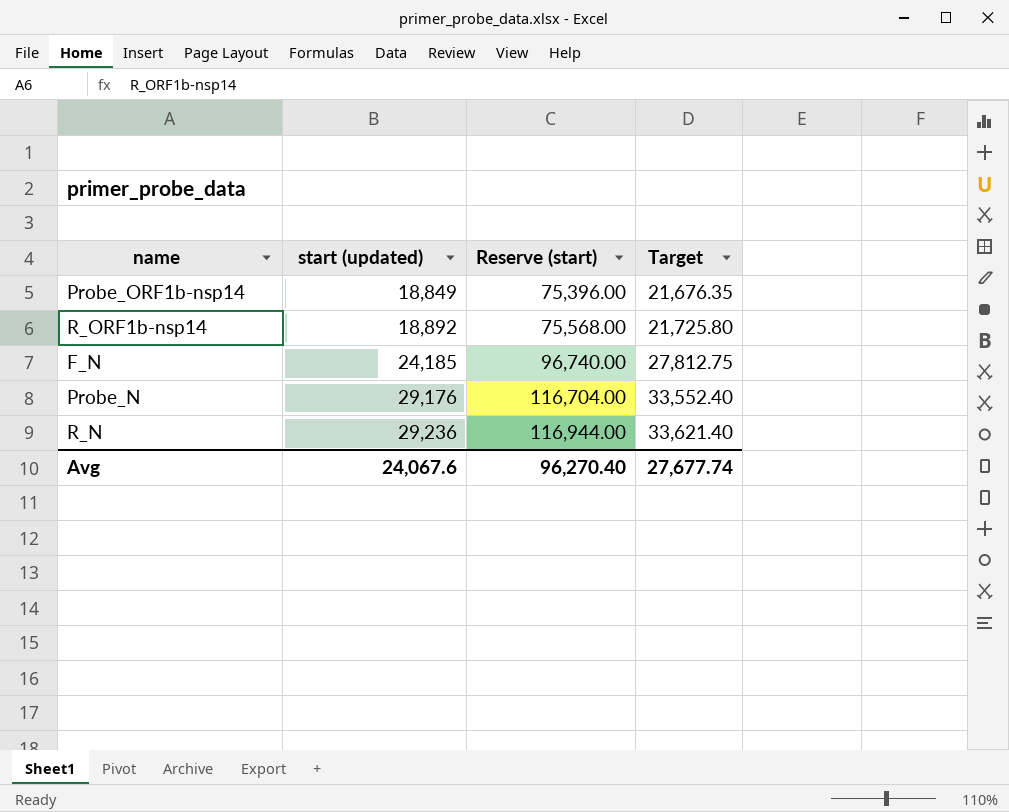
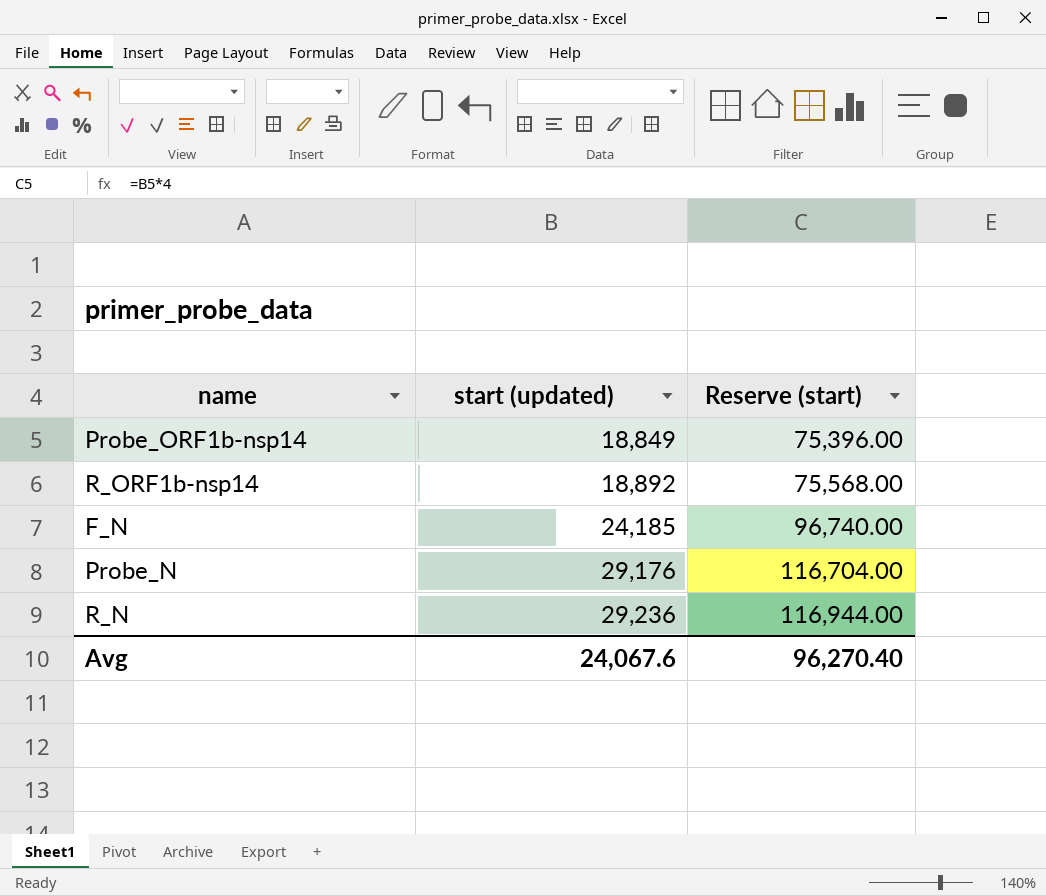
column Target | formula: [start (updated)] * 1.15 -> none

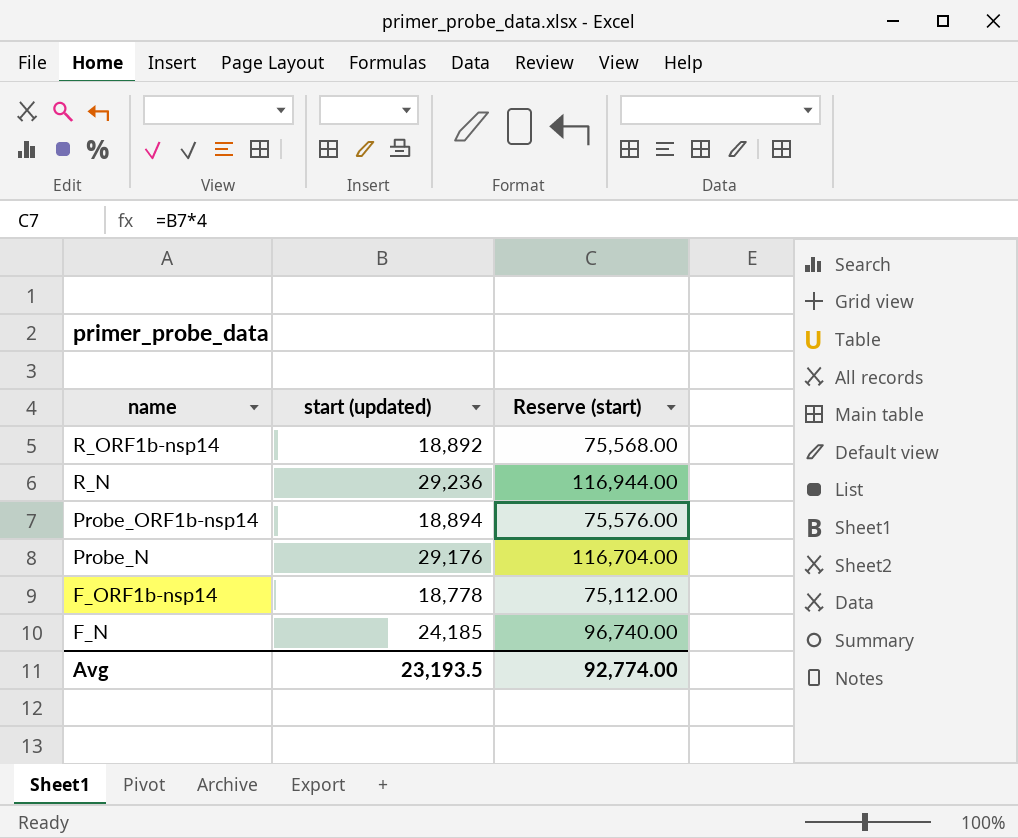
row order: start (updated) ascending -> name descending
Probe_ORF1b-nsp14 | start (updated): 18,849 -> 18,894
Probe_ORF1b-nsp14 | Reserve (start): 75,396.00 -> 75,576.00
row F_ORF1b-nsp14: none -> 18,778 | 75,112.00
Avg | start (updated): 24,067.6 -> 23,193.5
Avg | Reserve (start): 96,270.40 -> 92,774.00

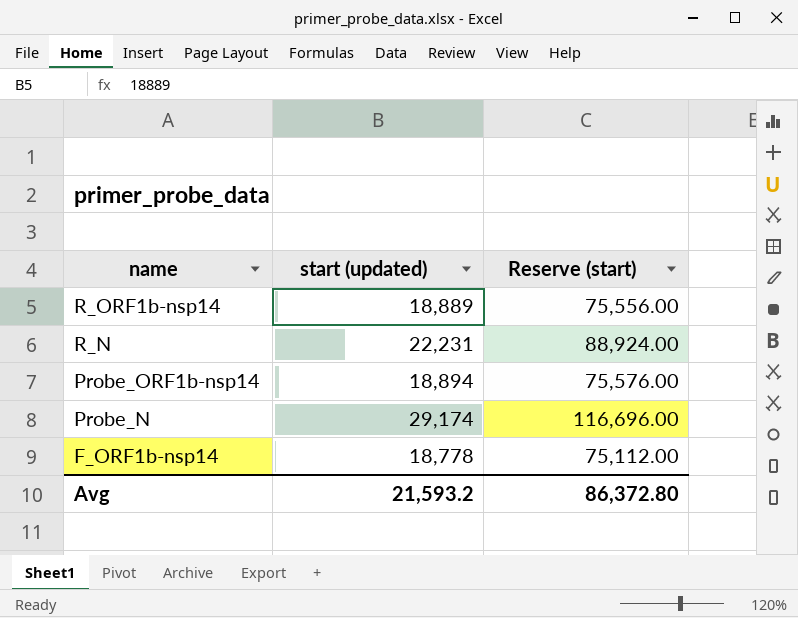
row F_N: 24,185 | 96,740.00 -> none
R_ORF1b-nsp14 | start (updated): 18,892 -> 18,889
R_ORF1b-nsp14 | Reserve (start): 75,568.00 -> 75,556.00
R_N | start (updated): 29,236 -> 22,231
R_N | Reserve (start): 116,944.00 -> 88,924.00
Probe_N | start (updated): 29,176 -> 29,174
Probe_N | Reserve (start): 116,704.00 -> 116,696.00
Avg | start (updated): 23,193.5 -> 21,593.2
Avg | Reserve (start): 92,774.00 -> 86,372.80

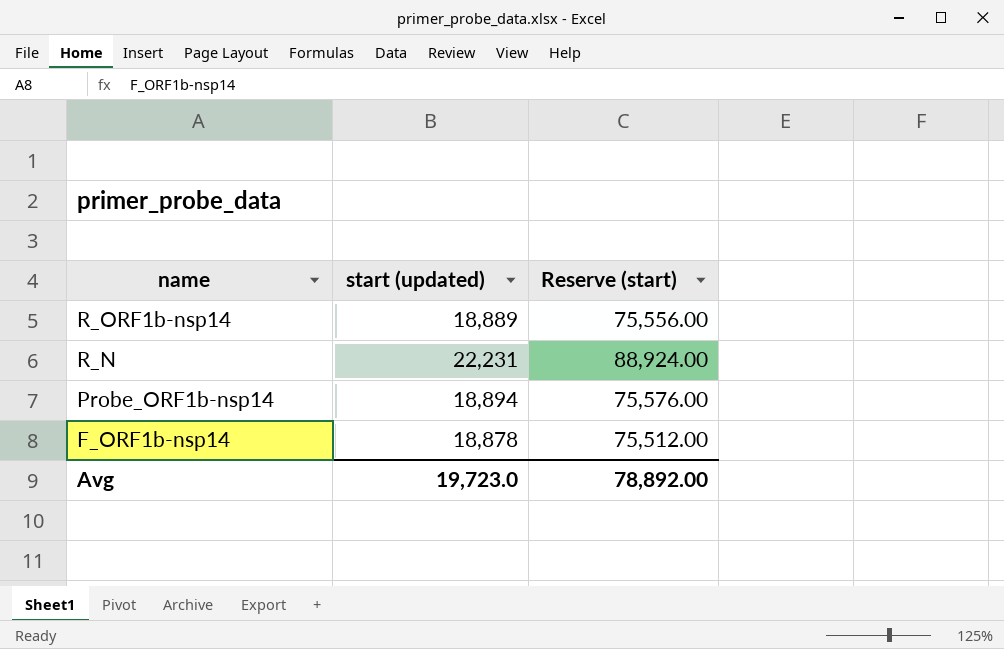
row Probe_N: 29,174 | 116,696.00 -> none
F_ORF1b-nsp14 | start (updated): 18,778 -> 18,878
F_ORF1b-nsp14 | Reserve (start): 75,112.00 -> 75,512.00
Avg | start (updated): 21,593.2 -> 19,723.0
Avg | Reserve (start): 86,372.80 -> 78,892.00

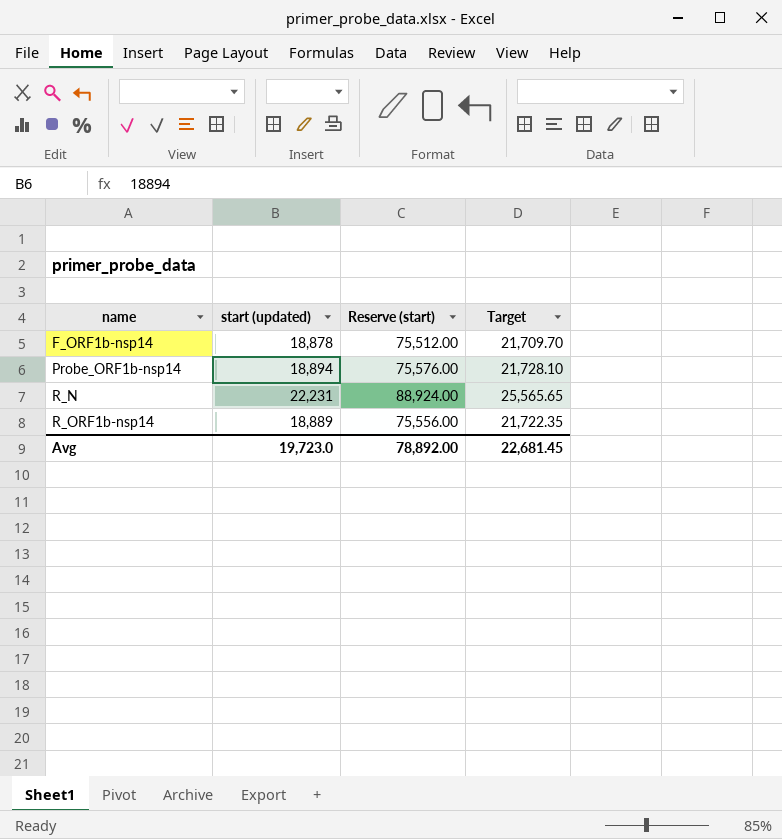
row order: name descending -> name ascending
column Target | formula: none -> [start (updated)] * 1.15

